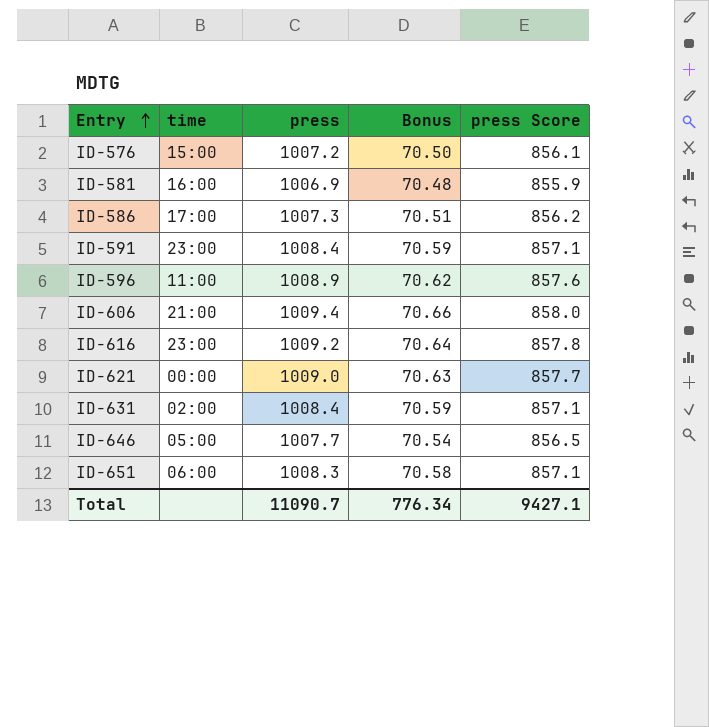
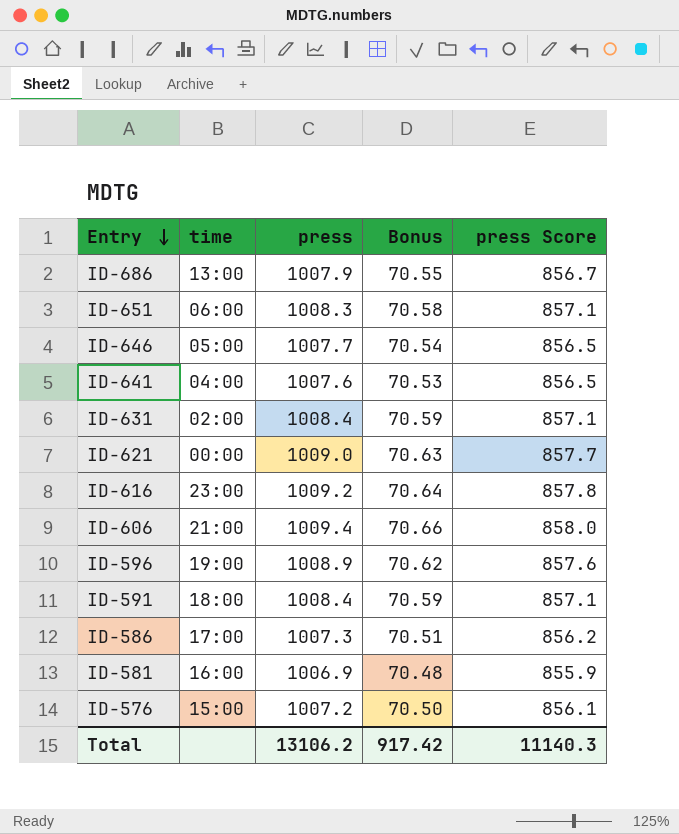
row order: Entry ascending -> Entry descending
row ID-686: none -> 13:00 | 1007.9 | 70.55 | 856.7
row ID-641: none -> 04:00 | 1007.6 | 70.53 | 856.5
ID-596 | time: 11:00 -> 19:00
ID-591 | time: 23:00 -> 18:00
Total | press: 11090.7 -> 13106.2
Total | Bonus: 776.34 -> 917.42
Total | press Score: 9427.1 -> 11140.3

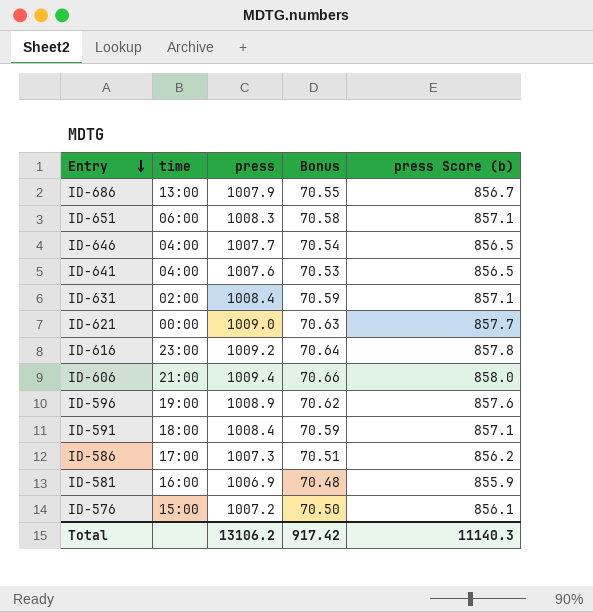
column name: press Score -> press Score (b)
ID-646 | time: 05:00 -> 04:00

